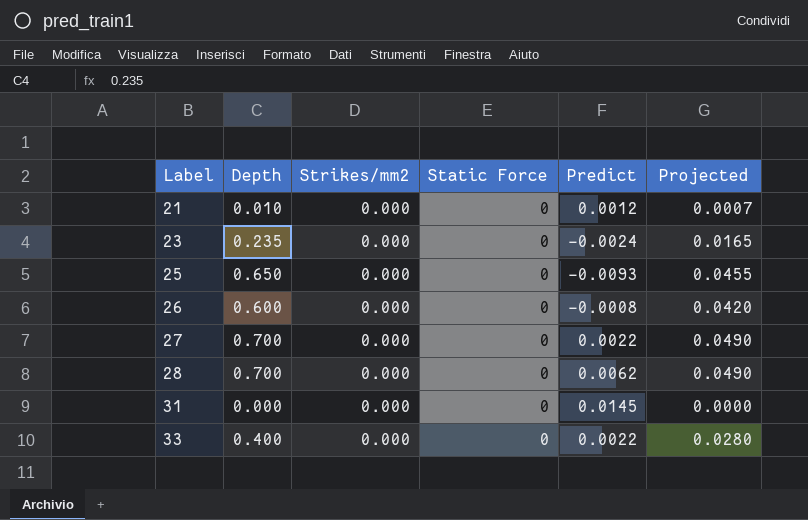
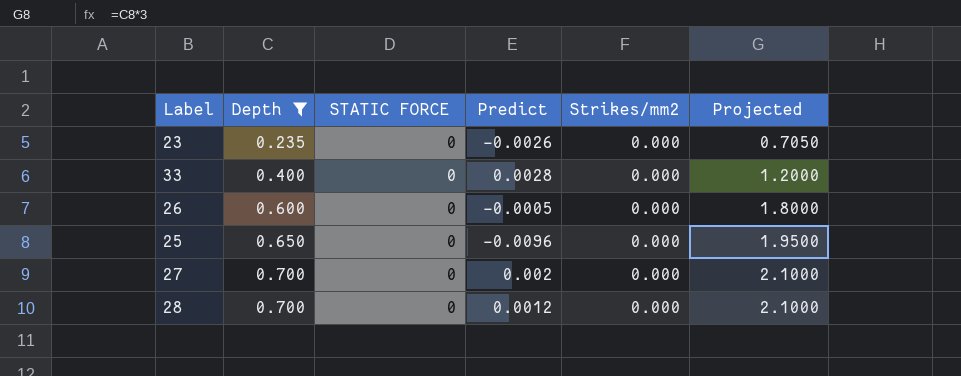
filter: none -> Depth >= 0.235
row order: Label ascending -> Depth ascending
column name: Static Force -> STATIC FORCE
column Strikes/mm2 | position: 3 -> 5
column Projected | formula: [Depth] * 0.07 -> [Depth] * 3
23 | Predict: -0.0024 -> -0.0026
33 | Predict: 0.0022 -> 0.0028
26 | Predict: -0.0008 -> -0.0005
25 | Predict: -0.0093 -> -0.0096
27 | Predict: 0.0022 -> 0.002
28 | Predict: 0.0062 -> 0.0012

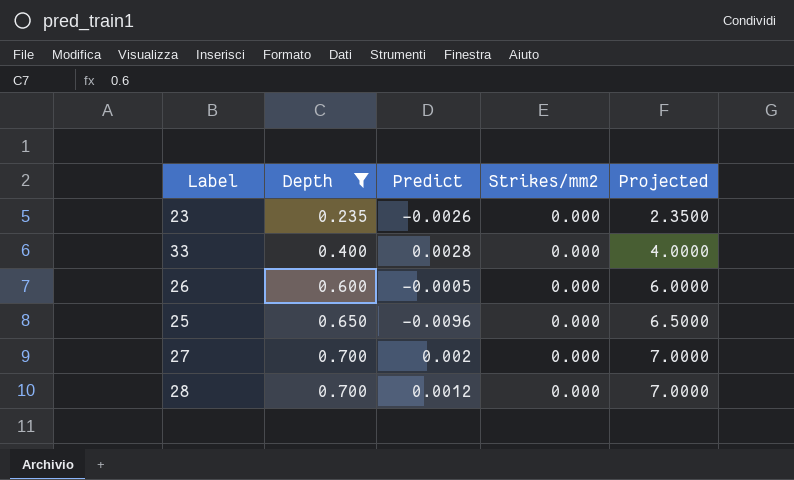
column STATIC FORCE | position: 3 -> none
column Projected | formula: [Depth] * 3 -> [Depth] * 10

